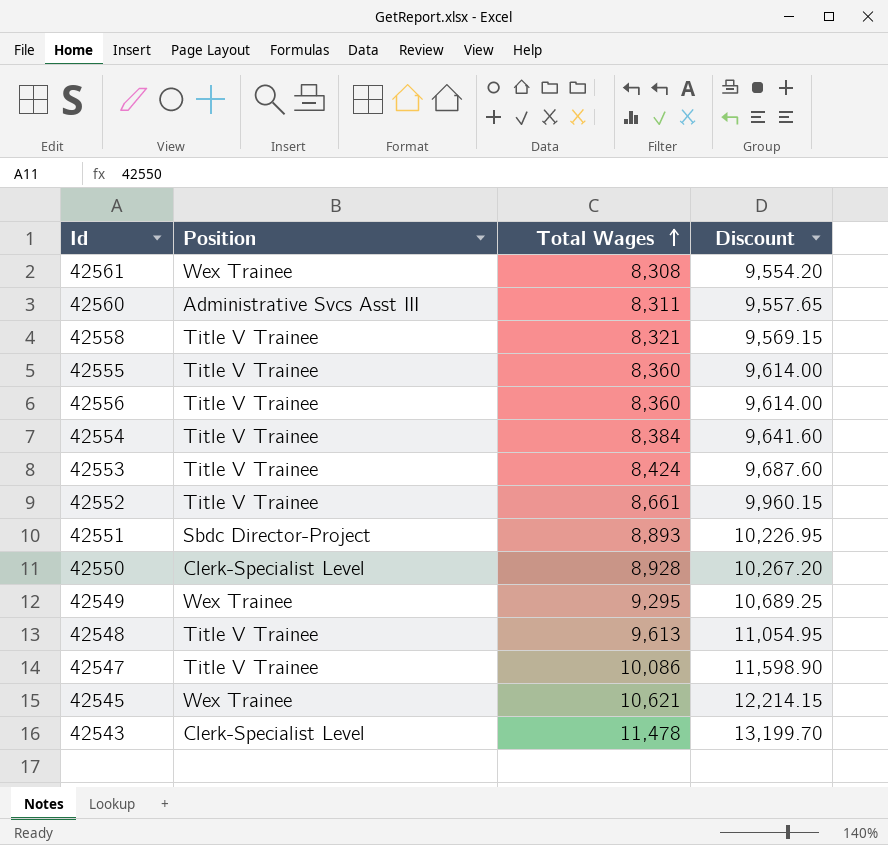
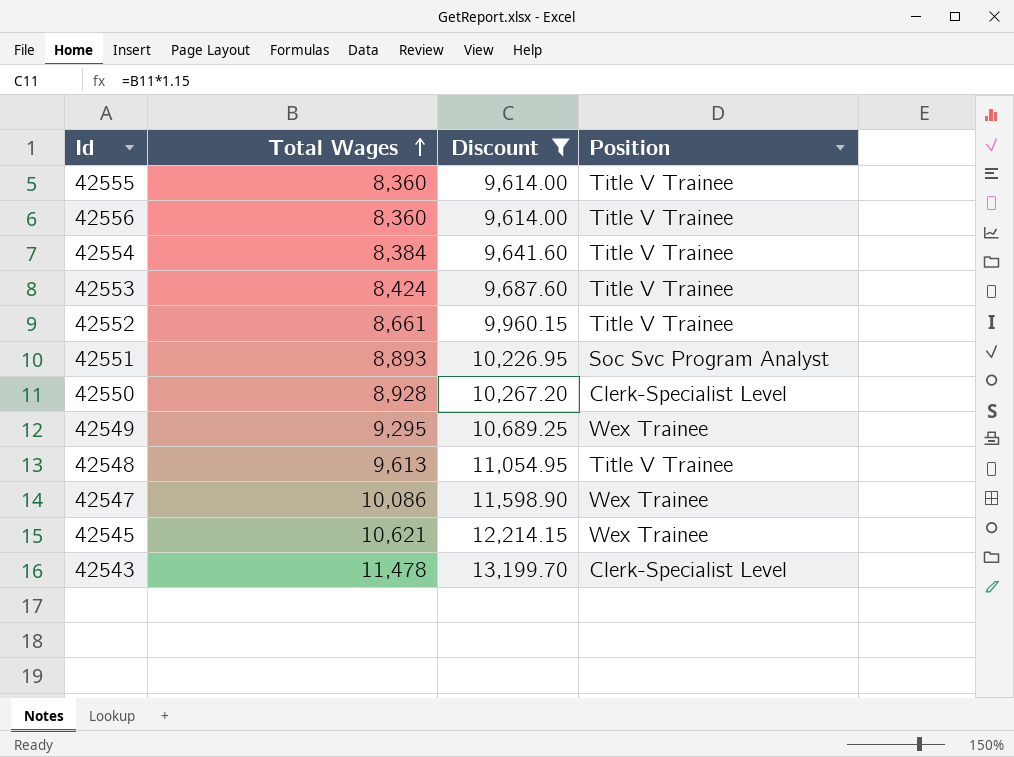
filter: none -> Discount >= 9,614.00
column Position | position: 2 -> 4
42551 | Position: Sbdc Director-Project -> Soc Svc Program Analyst
42547 | Position: Title V Trainee -> Wex Trainee

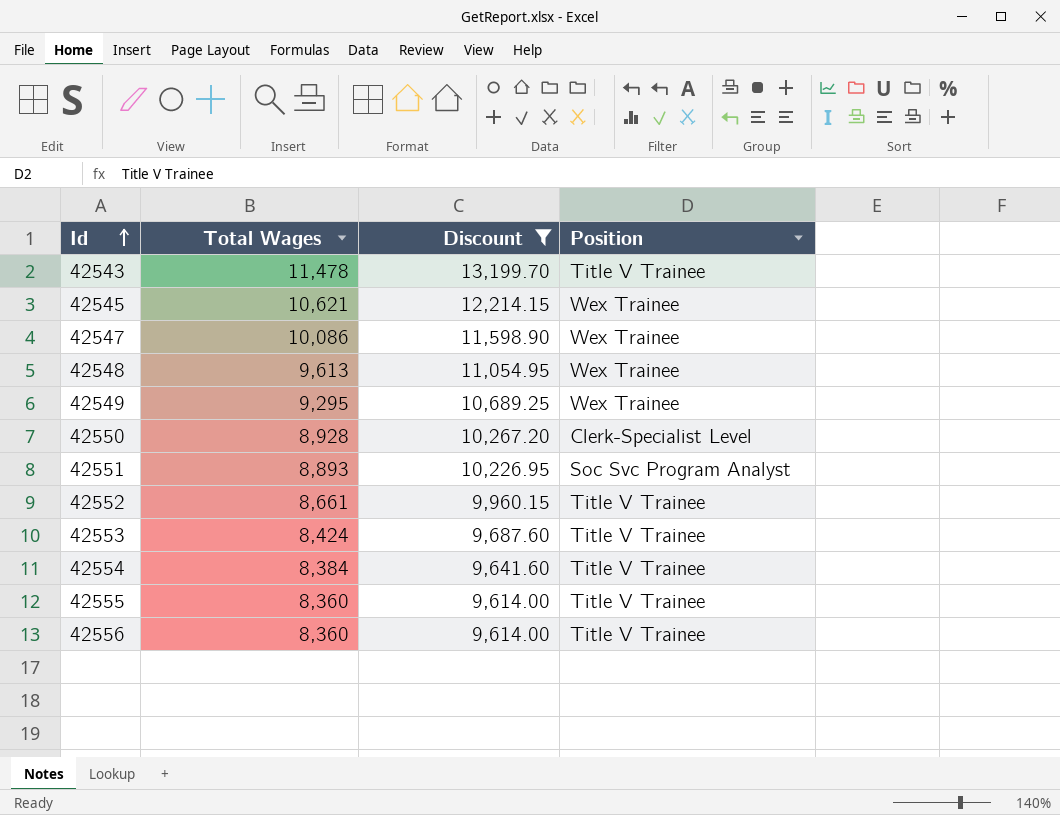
row order: Total Wages ascending -> Id ascending
42543 | Position: Clerk-Specialist Level -> Title V Trainee
42548 | Position: Title V Trainee -> Wex Trainee

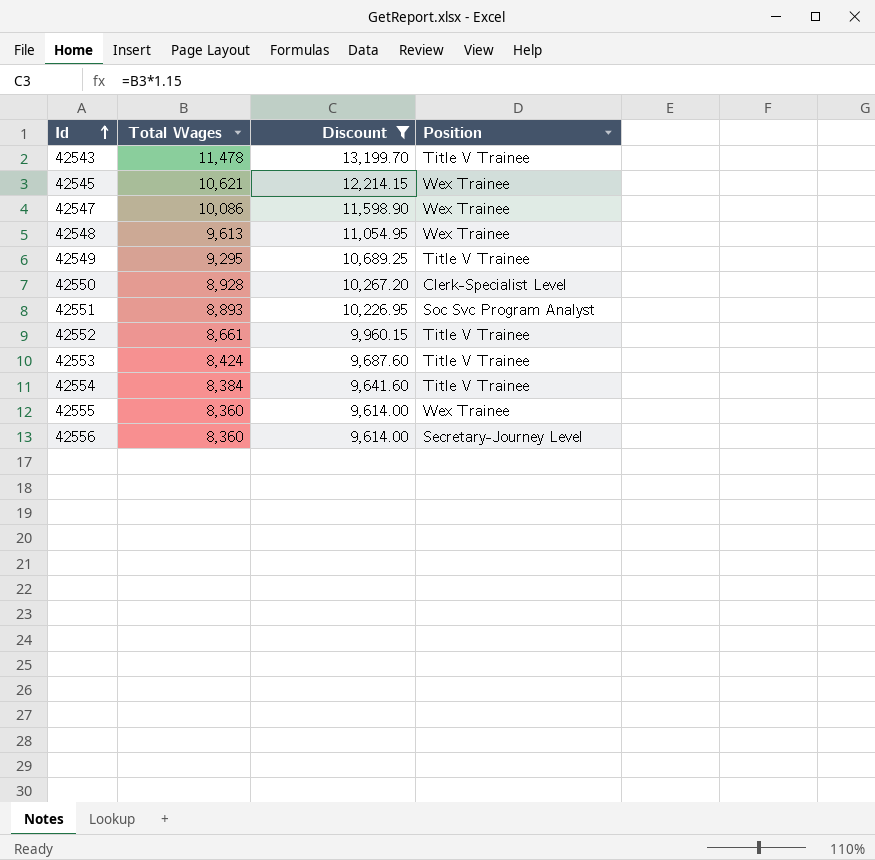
42549 | Position: Wex Trainee -> Title V Trainee
42555 | Position: Title V Trainee -> Wex Trainee
42556 | Position: Title V Trainee -> Secretary-Journey Level

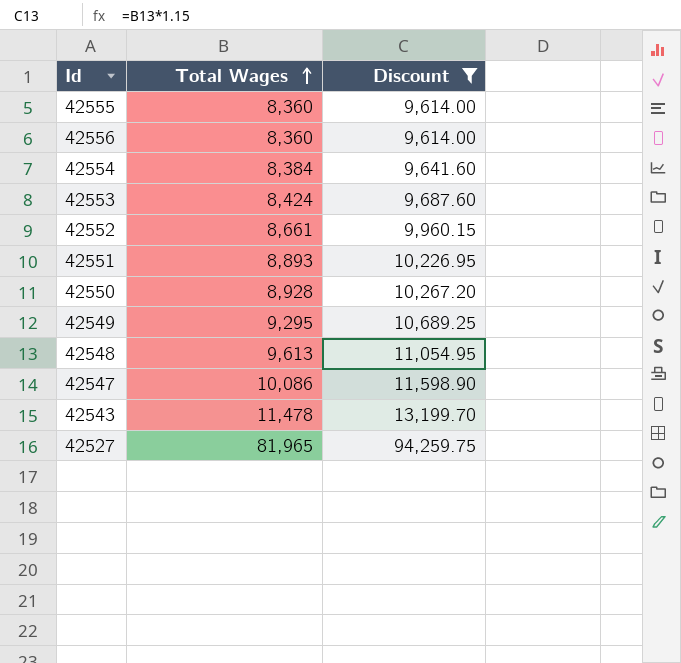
row order: Id ascending -> Total Wages ascending
column Position | position: 4 -> none
row 42545: 10,621 | 12,214.15 | Wex Trainee -> none
row 42527: none -> 81,965 | 94,259.75

